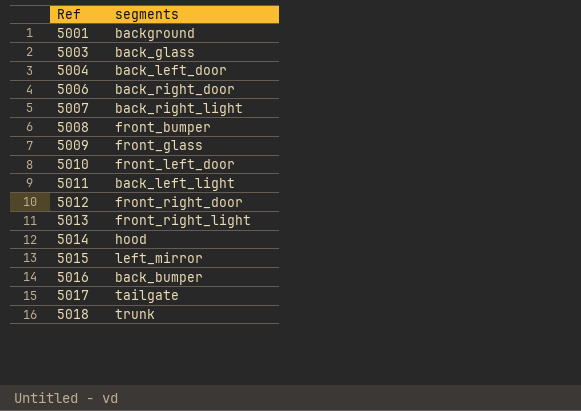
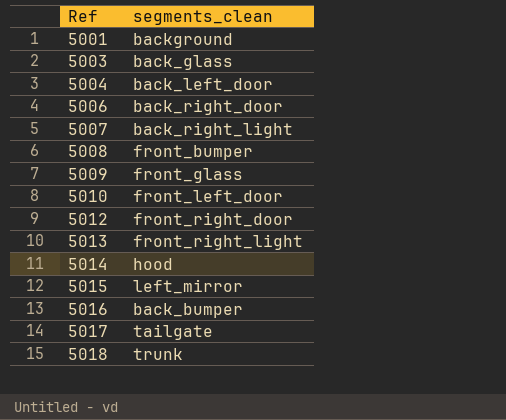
column name: segments -> segments_clean
row 5011: back_left_light -> none

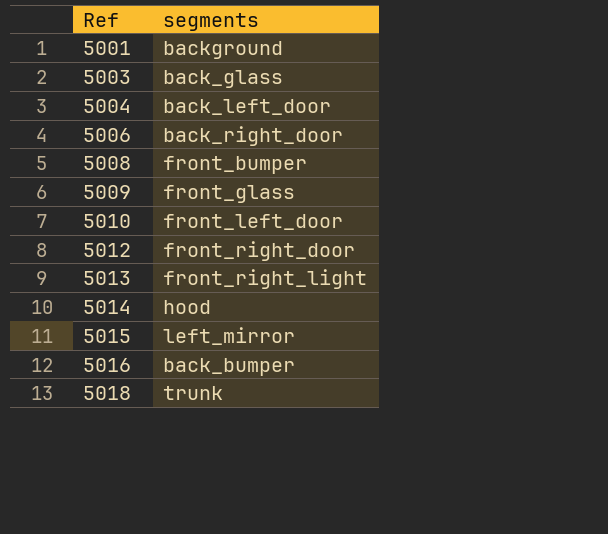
column name: segments_clean -> segments
row 5007: back_right_light -> none
row 5017: tailgate -> none

